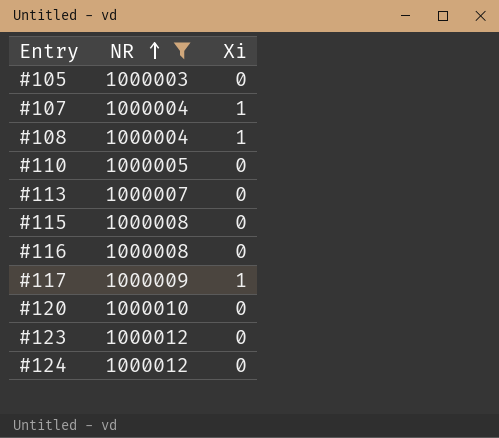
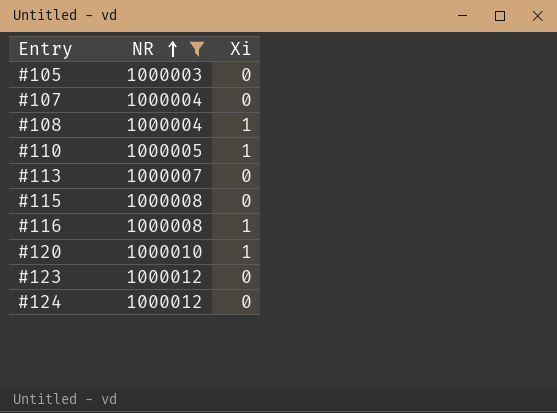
row #117: 1000009 | 1 -> none
#107 | Xi: 1 -> 0
#110 | Xi: 0 -> 1
#116 | Xi: 0 -> 1
#120 | Xi: 0 -> 1

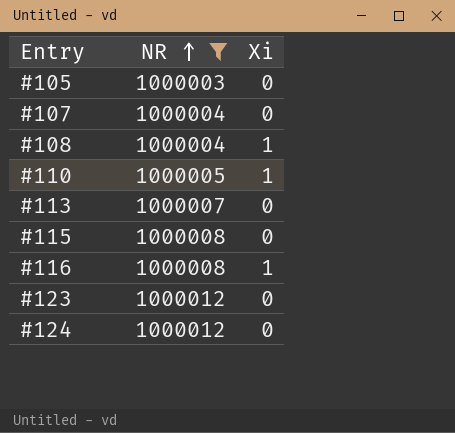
row #120: 1000010 | 1 -> none

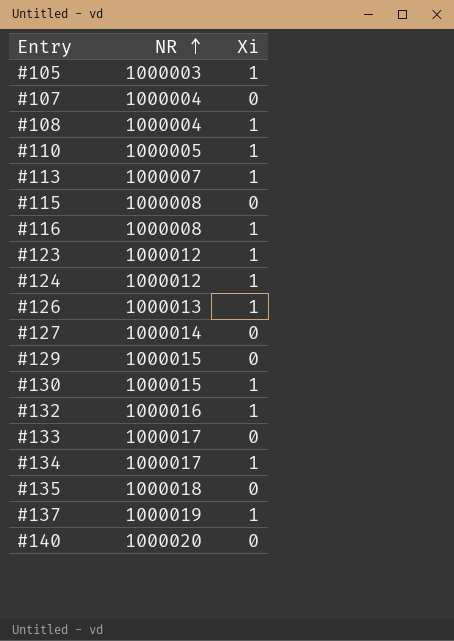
filter: NR <= 1000012 -> none
#105 | Xi: 0 -> 1
#113 | Xi: 0 -> 1
#123 | Xi: 0 -> 1
#124 | Xi: 0 -> 1

